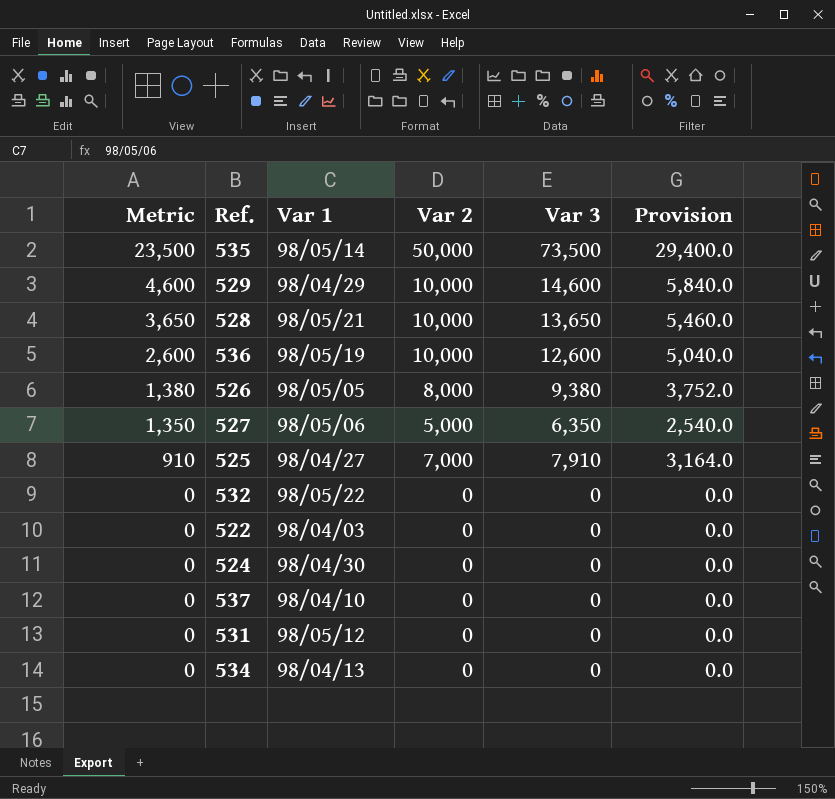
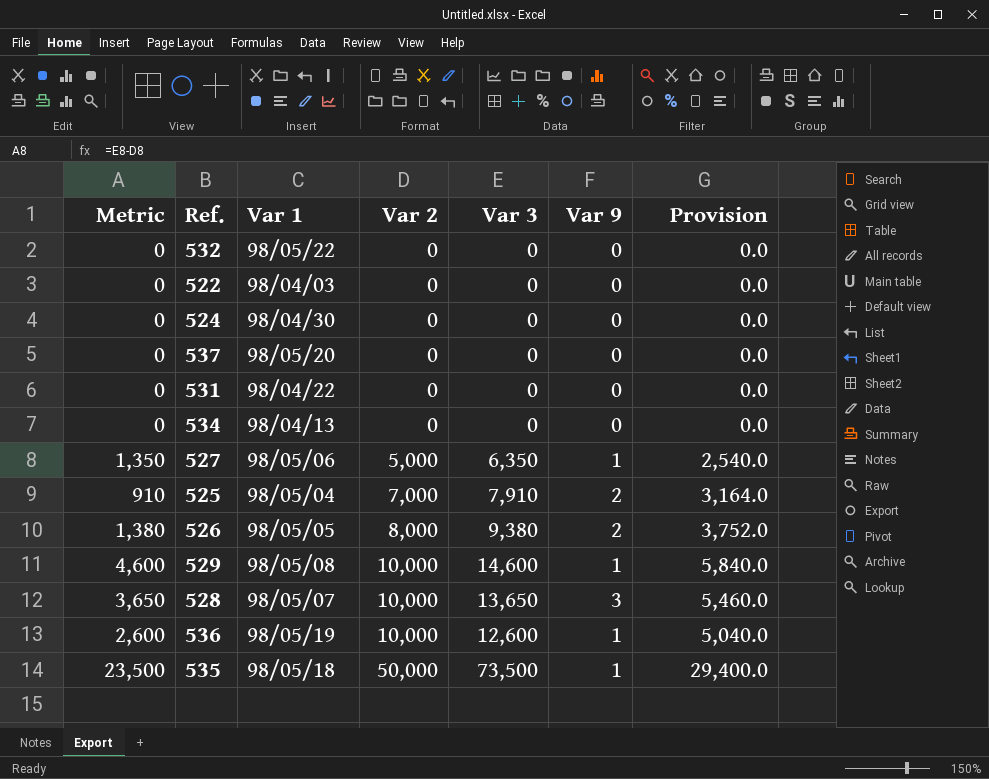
row order: Metric descending -> Var 2 ascending
column Var 9 | position: none -> 6
537 | Var 1: 98/04/10 -> 98/05/20
531 | Var 1: 98/05/12 -> 98/04/22
525 | Var 1: 98/04/27 -> 98/05/04
529 | Var 1: 98/04/29 -> 98/05/08
528 | Var 1: 98/05/21 -> 98/05/07
535 | Var 1: 98/05/14 -> 98/05/18

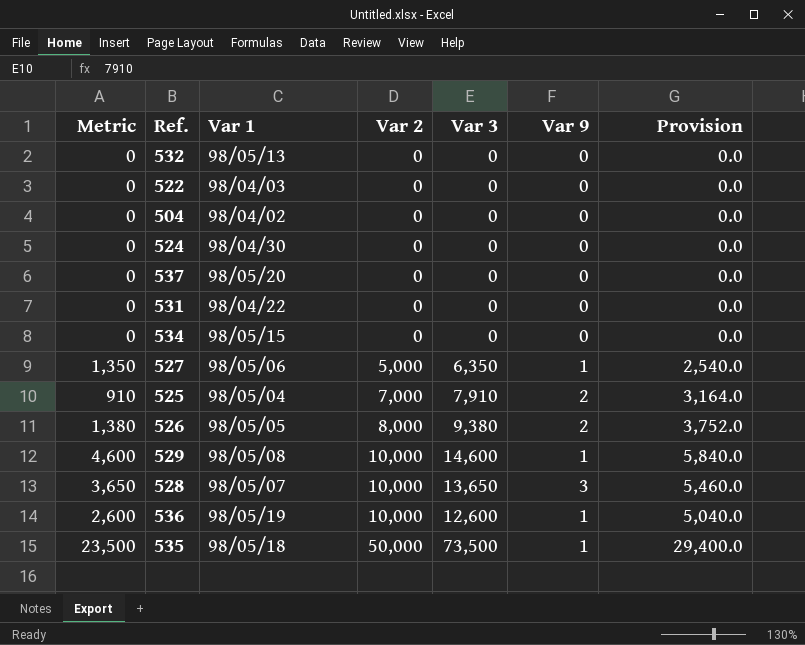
532 | Var 1: 98/05/22 -> 98/05/13
row 504: none -> 0 | 98/04/02 | 0 | 0 | 0 | 0.0
534 | Var 1: 98/04/13 -> 98/05/15

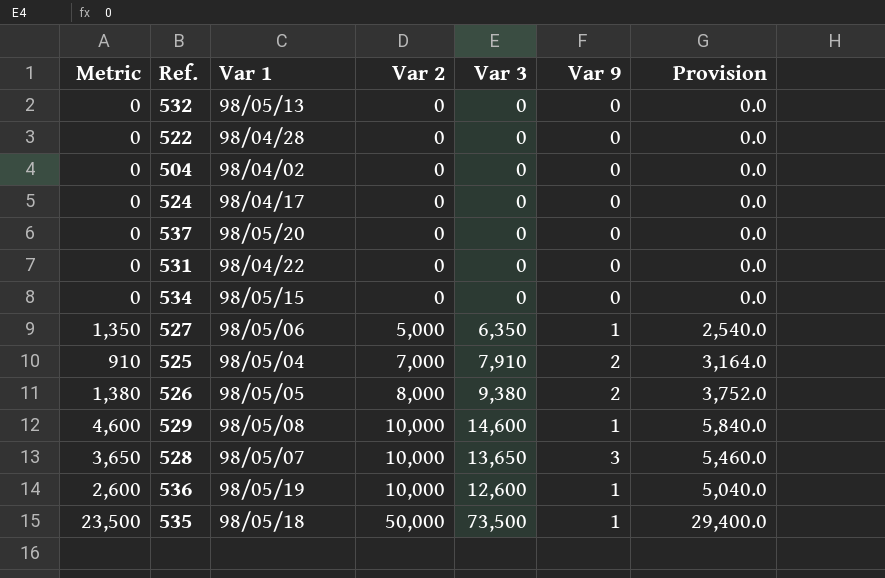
522 | Var 1: 98/04/03 -> 98/04/28
524 | Var 1: 98/04/30 -> 98/04/17

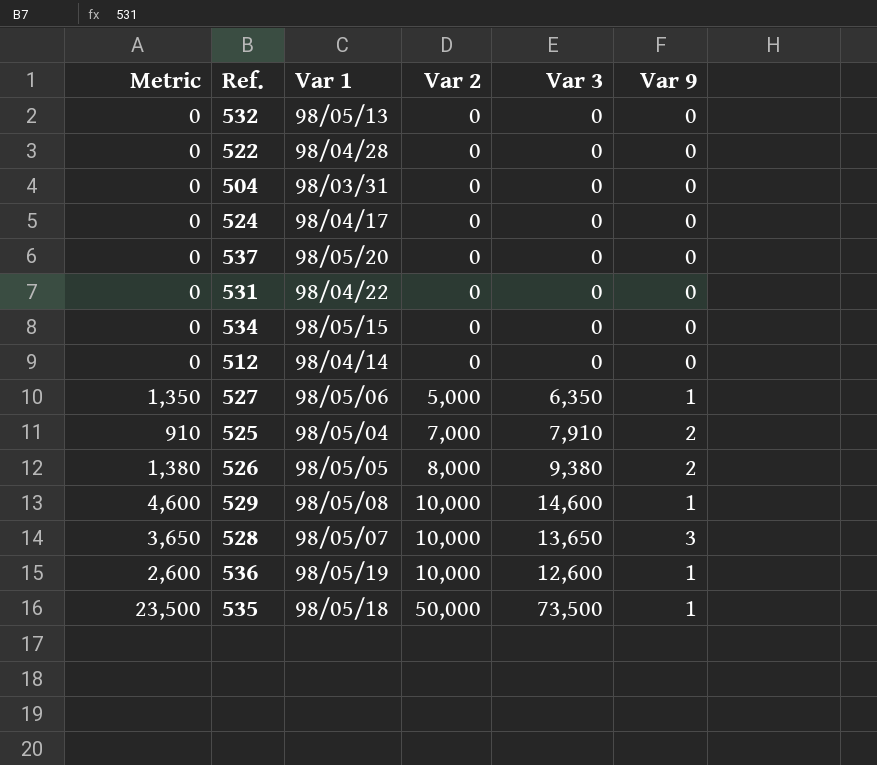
column Provision | formula: [Var 3] * 0.4 -> none
504 | Var 1: 98/04/02 -> 98/03/31
row 512: none -> 0 | 98/04/14 | 0 | 0 | 0

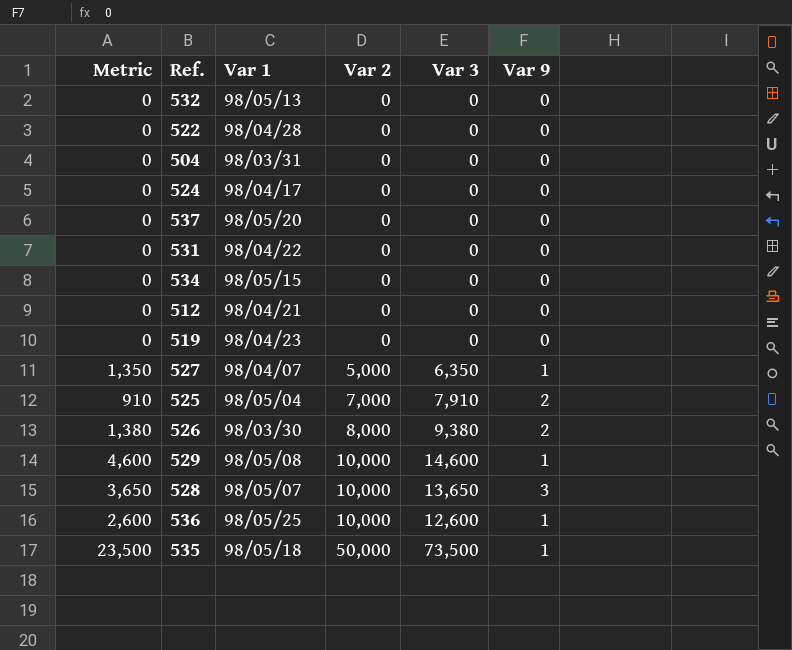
512 | Var 1: 98/04/14 -> 98/04/21
row 519: none -> 0 | 98/04/23 | 0 | 0 | 0
527 | Var 1: 98/05/06 -> 98/04/07
526 | Var 1: 98/05/05 -> 98/03/30
536 | Var 1: 98/05/19 -> 98/05/25

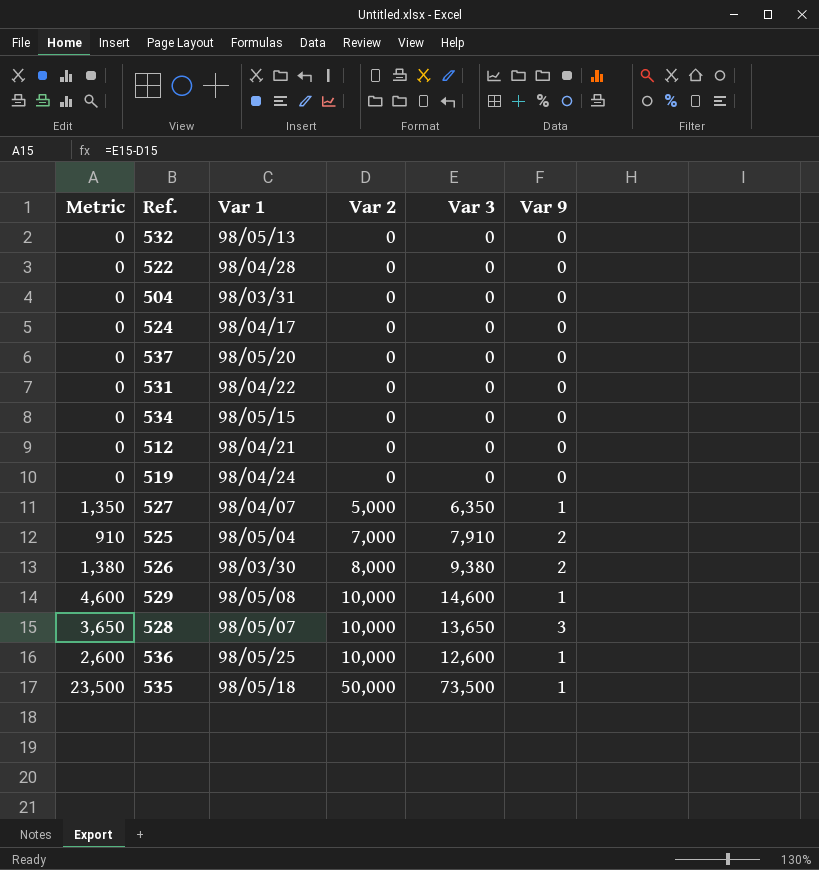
519 | Var 1: 98/04/23 -> 98/04/24

